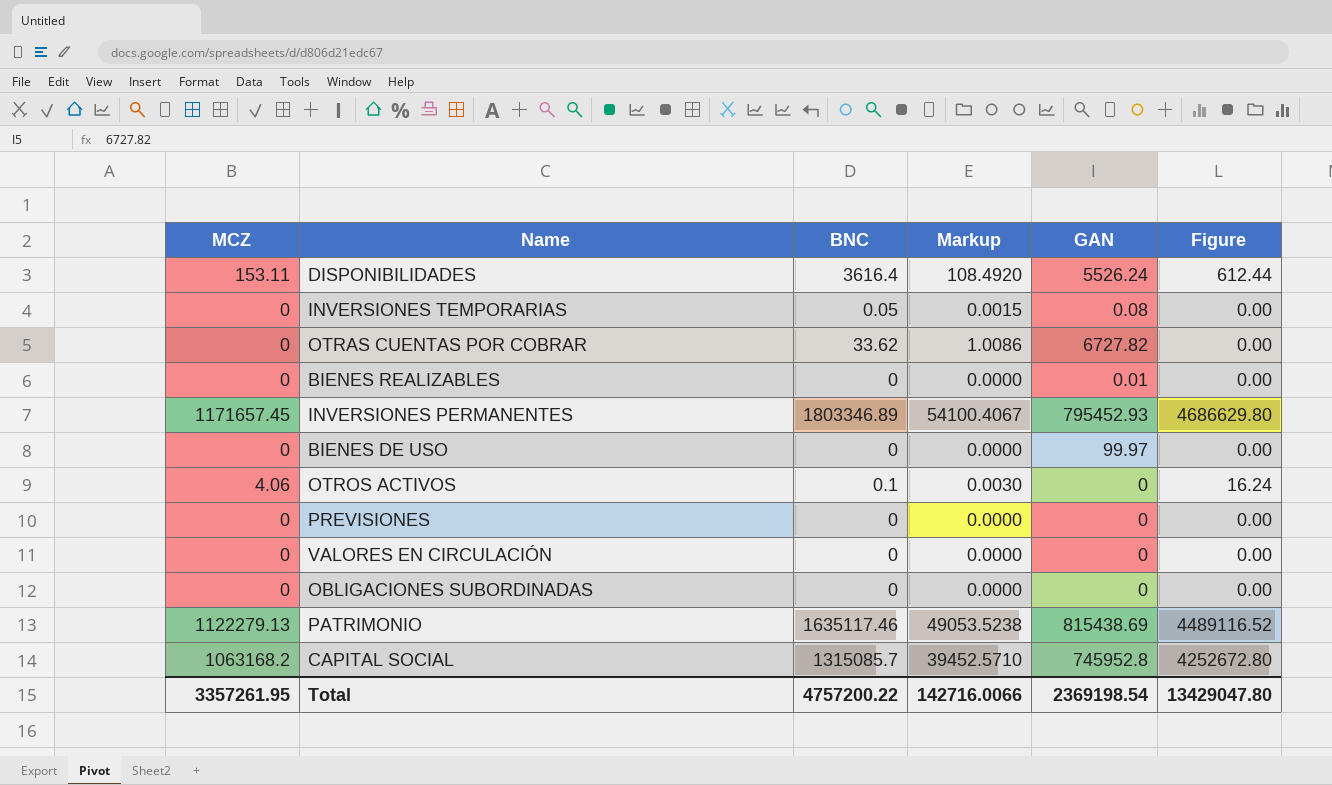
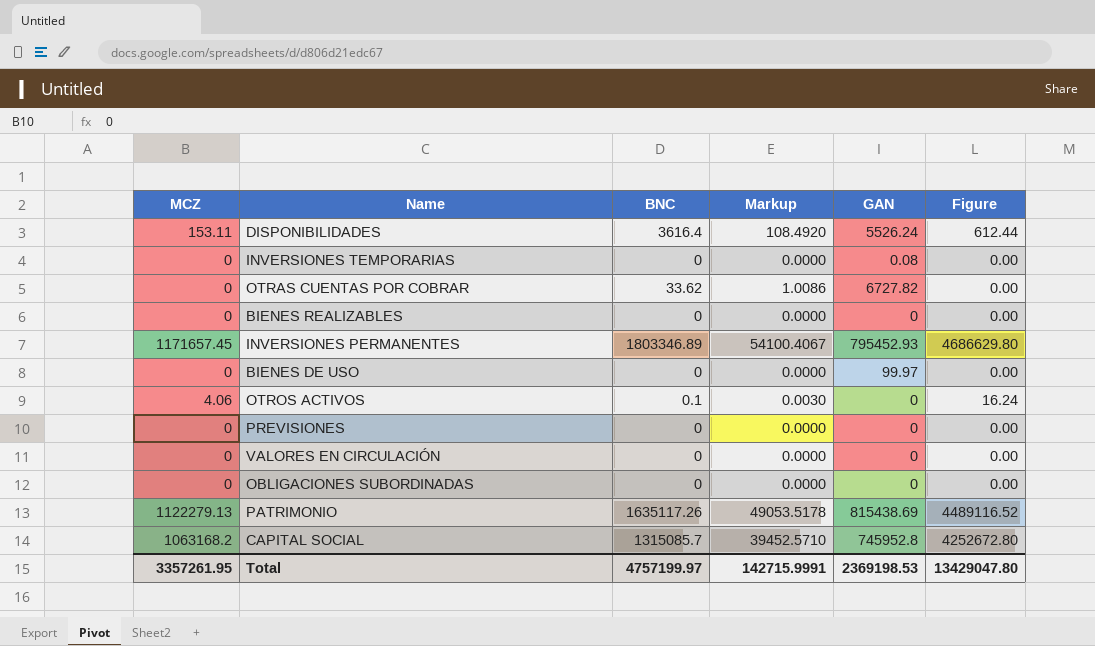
INVERSIONES TEMPORARIAS | BNC: 0.05 -> 0
INVERSIONES TEMPORARIAS | Markup: 0.0015 -> 0.0000
BIENES REALIZABLES | GAN: 0.01 -> 0
PATRIMONIO | BNC: 1635117.46 -> 1635117.26
PATRIMONIO | Markup: 49053.5238 -> 49053.5178
Total | BNC: 4757200.22 -> 4757199.97
Total | Markup: 142716.0066 -> 142715.9991
Total | GAN: 2369198.54 -> 2369198.53

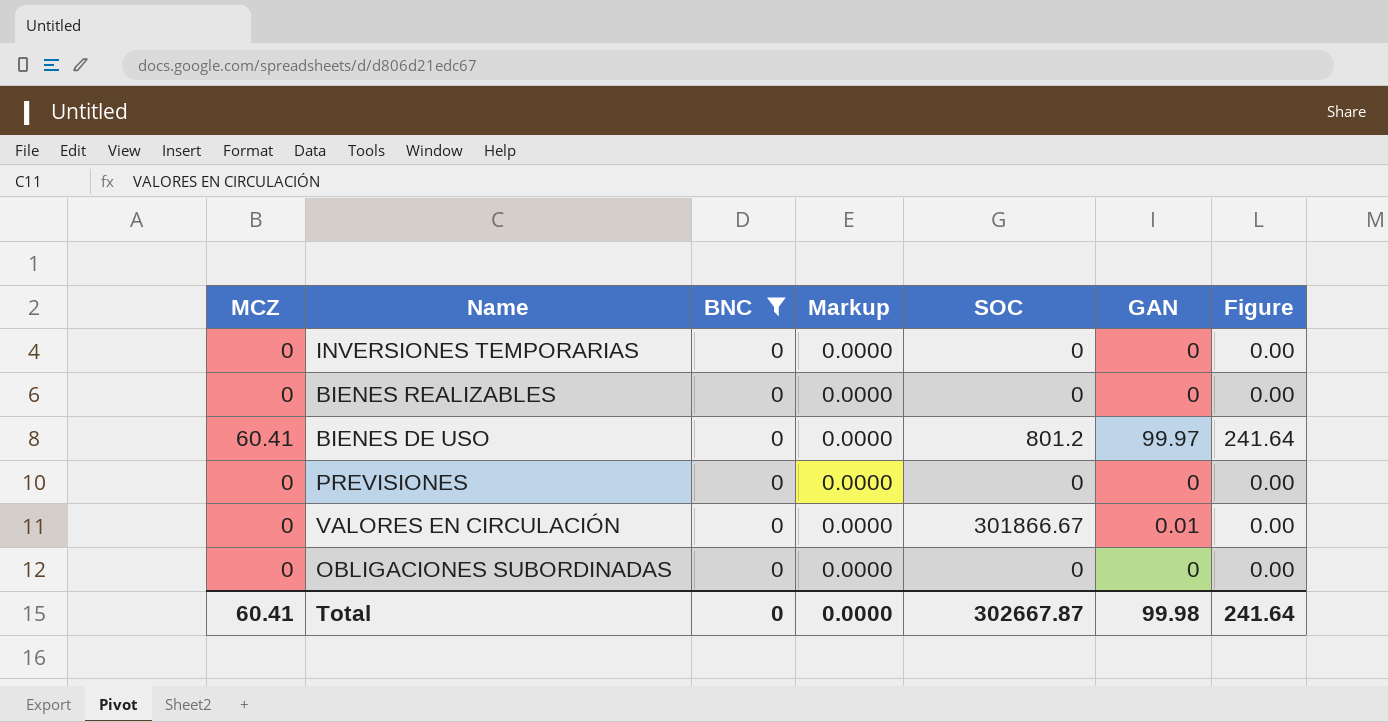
filter: none -> BNC = 0
column SOC | position: none -> 5
INVERSIONES TEMPORARIAS | GAN: 0.08 -> 0
BIENES DE USO | MCZ: 0 -> 60.41
BIENES DE USO | Figure: 0.00 -> 241.64
VALORES EN CIRCULACIÓN | GAN: 0 -> 0.01
Total | MCZ: 3357261.95 -> 60.41
Total | BNC: 4757199.97 -> 0
Total | Markup: 142715.9991 -> 0.0000
Total | GAN: 2369198.53 -> 99.98
Total | Figure: 13429047.80 -> 241.64

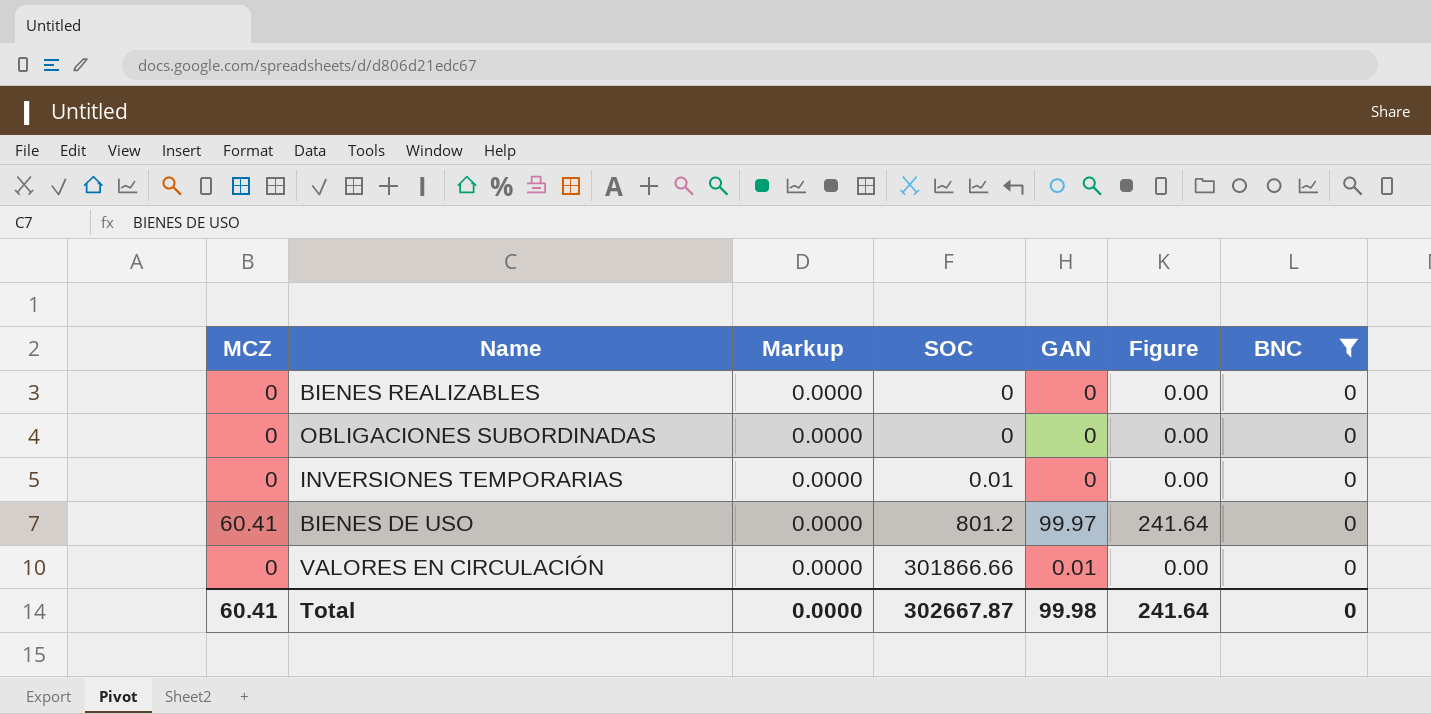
row order: none -> SOC ascending
column BNC | position: 3 -> 7
row PREVISIONES: 0 | 0 | 0.0000 | 0 | 0 | 0.00 -> none
INVERSIONES TEMPORARIAS | SOC: 0 -> 0.01
VALORES EN CIRCULACIÓN | SOC: 301866.67 -> 301866.66

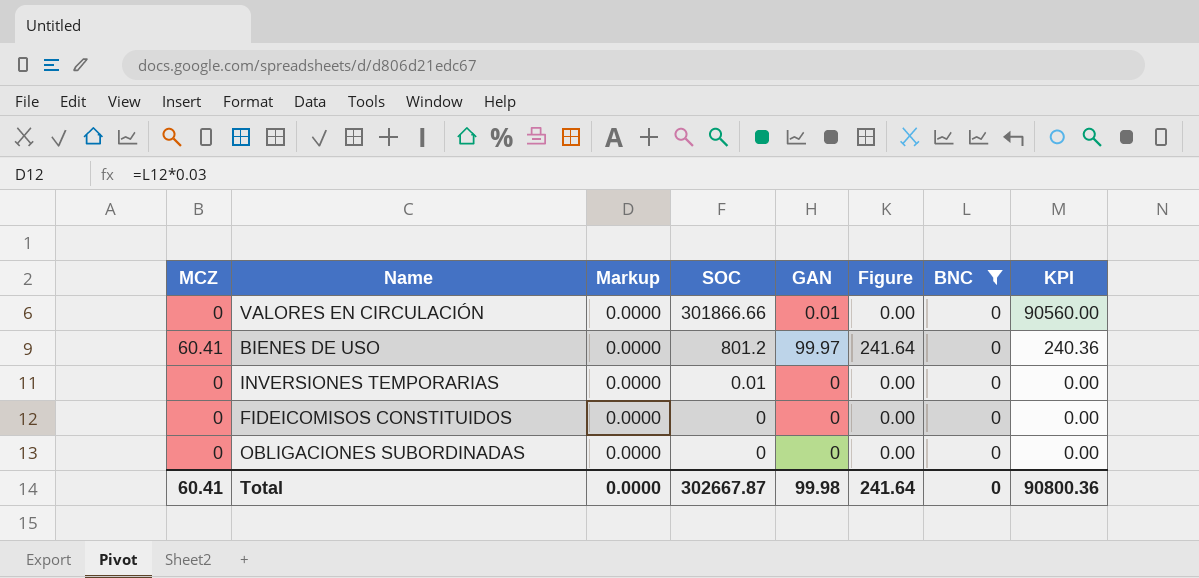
row order: SOC ascending -> SOC descending
column KPI | formula: none -> [SOC] * 0.3
row BIENES REALIZABLES: 0 | 0.0000 | 0 | 0 | 0.00 | 0 -> none
row FIDEICOMISOS CONSTITUIDOS: none -> 0 | 0.0000 | 0 | 0 | 0.00 | 0 | 0.00

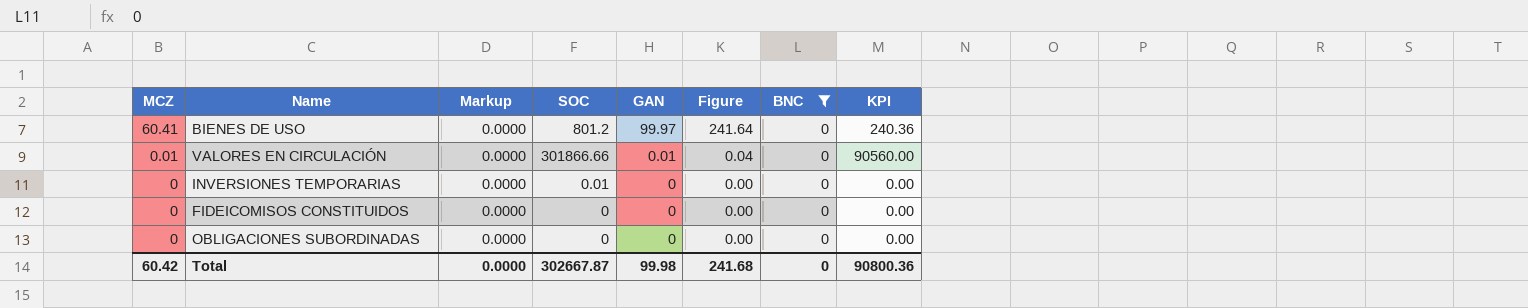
row order: SOC descending -> MCZ descending
VALORES EN CIRCULACIÓN | MCZ: 0 -> 0.01
VALORES EN CIRCULACIÓN | Figure: 0.00 -> 0.04
Total | MCZ: 60.41 -> 60.42
Total | Figure: 241.64 -> 241.68

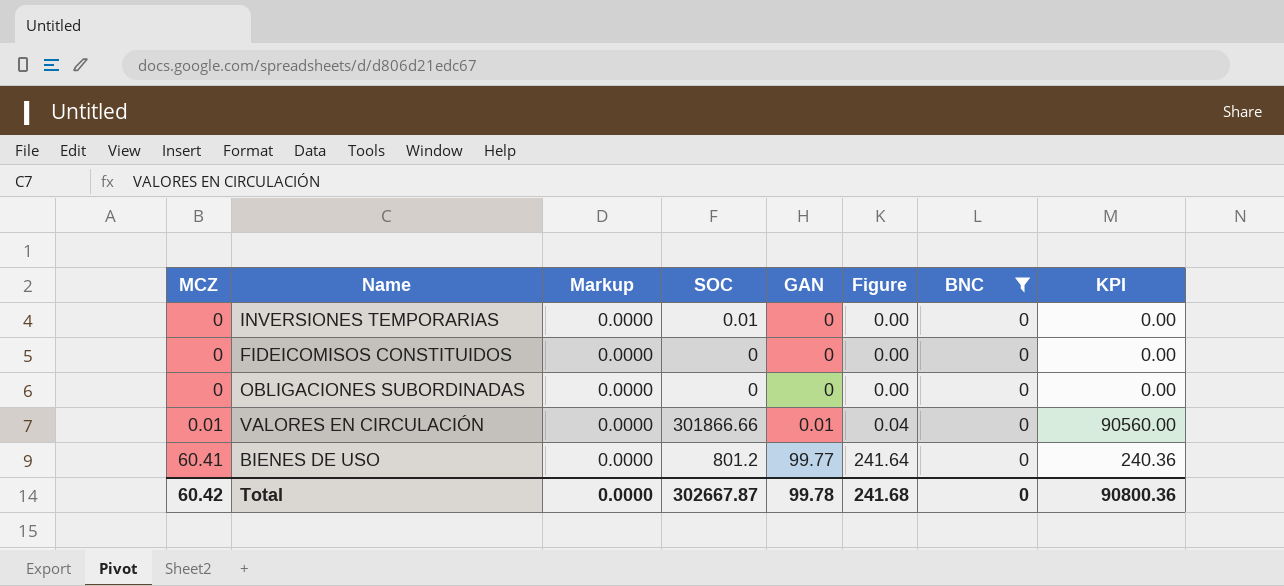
row order: MCZ descending -> MCZ ascending
BIENES DE USO | GAN: 99.97 -> 99.77
Total | GAN: 99.98 -> 99.78

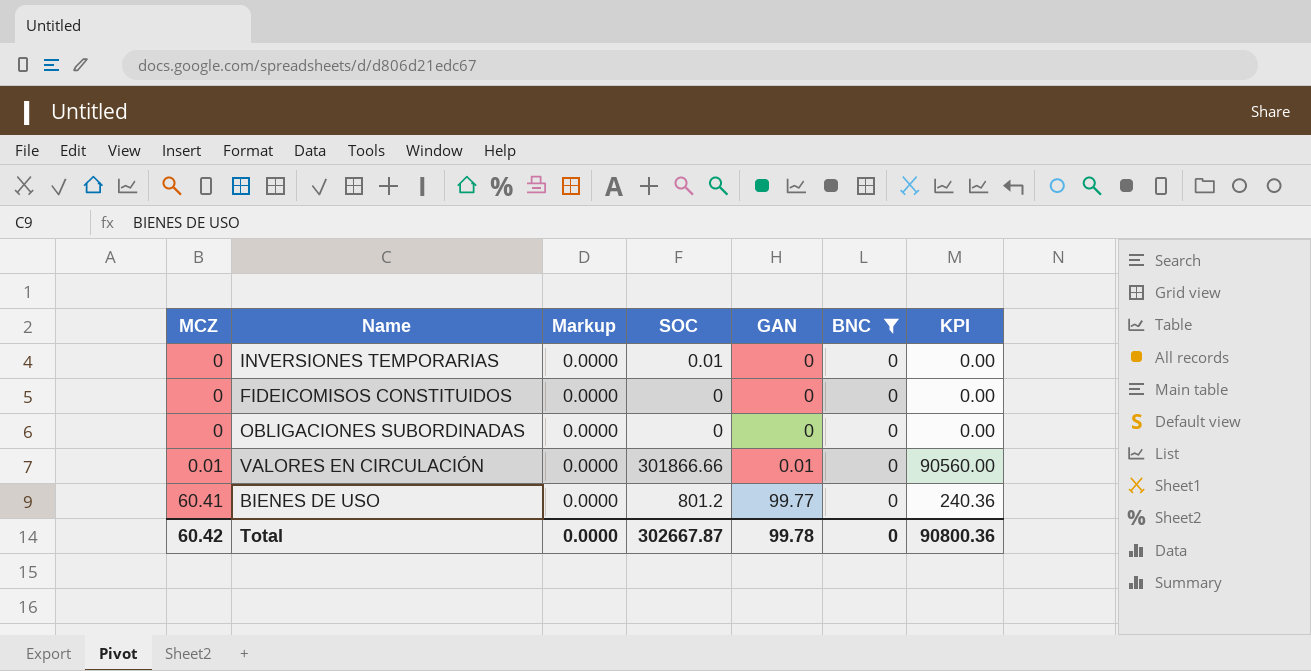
column Figure | formula: [MCZ] * 4 -> none

